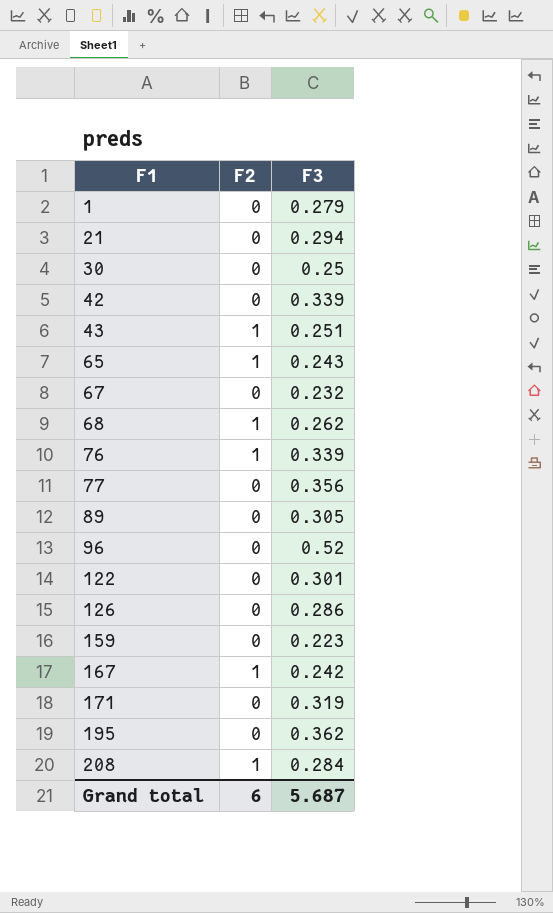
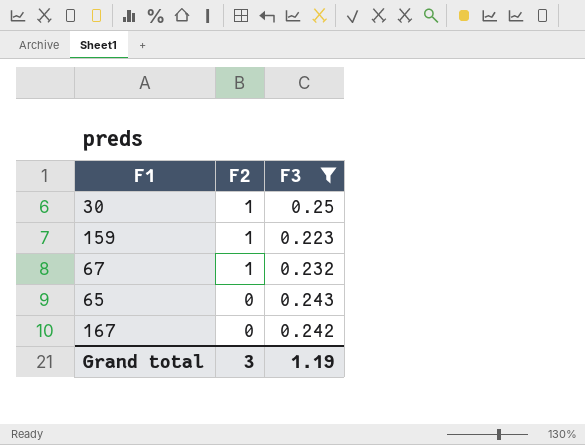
filter: none -> F3 <= 0.25
row order: F1 ascending -> F2 descending
30 | F2: 0 -> 1
159 | F2: 0 -> 1
67 | F2: 0 -> 1
65 | F2: 1 -> 0
167 | F2: 1 -> 0
Grand total | F2: 6 -> 3
Grand total | F3: 5.687 -> 1.19

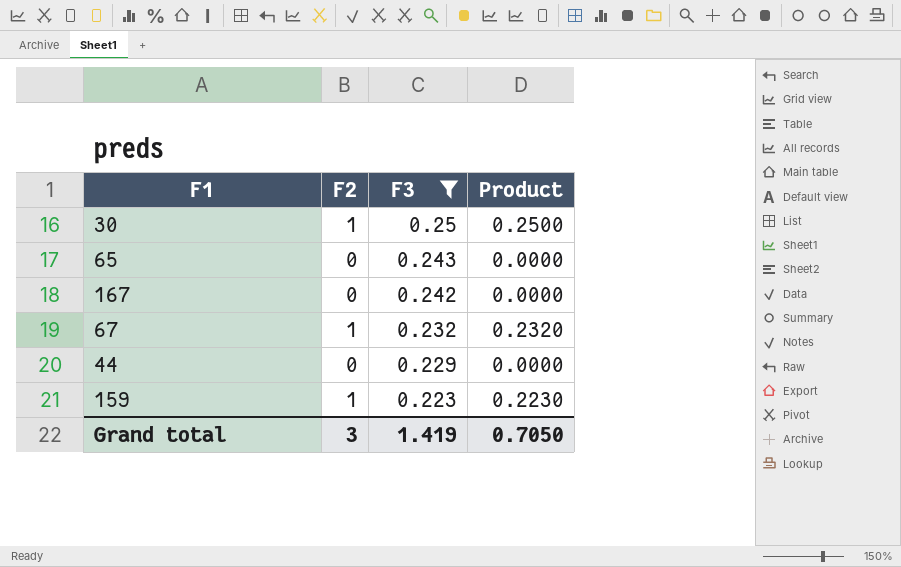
row order: F2 descending -> F3 descending
column Product | formula: none -> [F2] * [F3]
row 44: none -> 0 | 0.229 | 0.0000
Grand total | F3: 1.19 -> 1.419

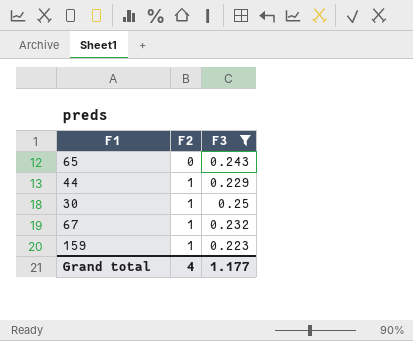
row order: F3 descending -> F2 ascending
column Product | formula: [F2] * [F3] -> none
row 167: 0 | 0.242 | 0.0000 -> none
44 | F2: 0 -> 1
Grand total | F2: 3 -> 4
Grand total | F3: 1.419 -> 1.177

